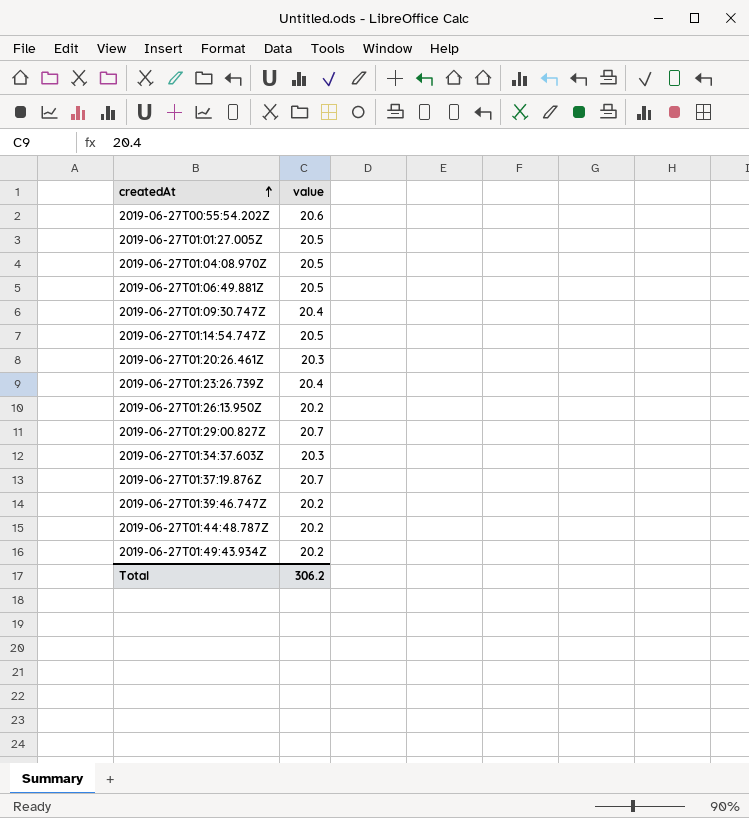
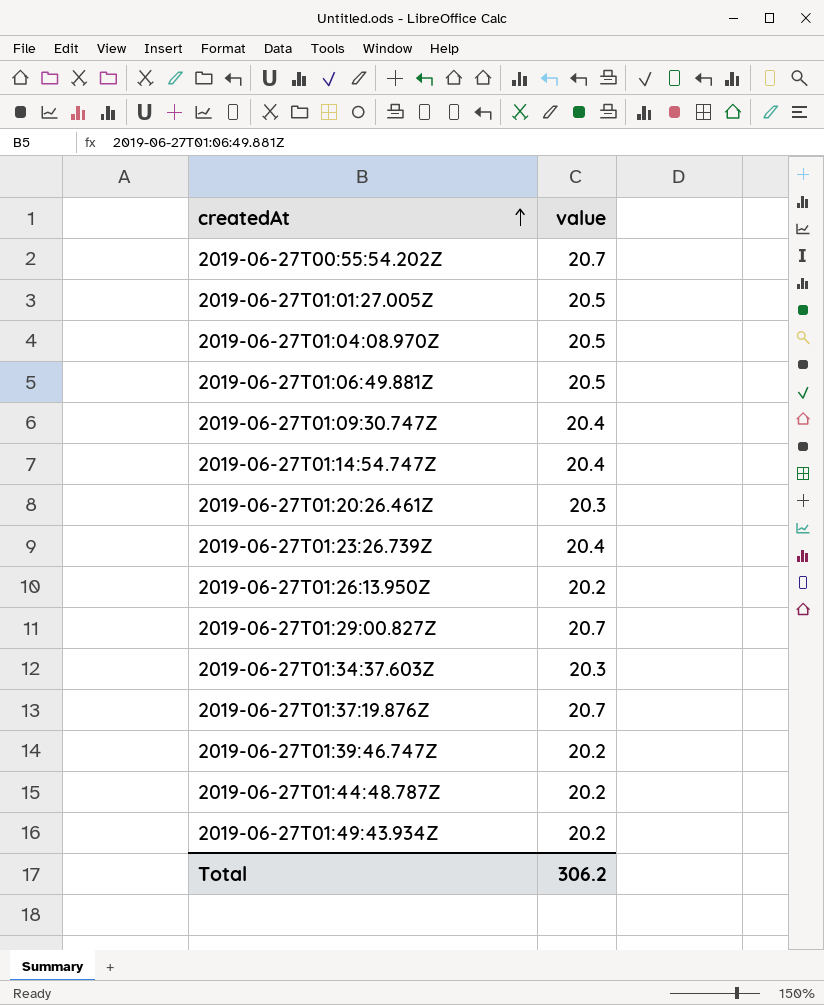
2019-06-27T00:55:54.202Z | value: 20.6 -> 20.7
2019-06-27T01:14:54.747Z | value: 20.5 -> 20.4

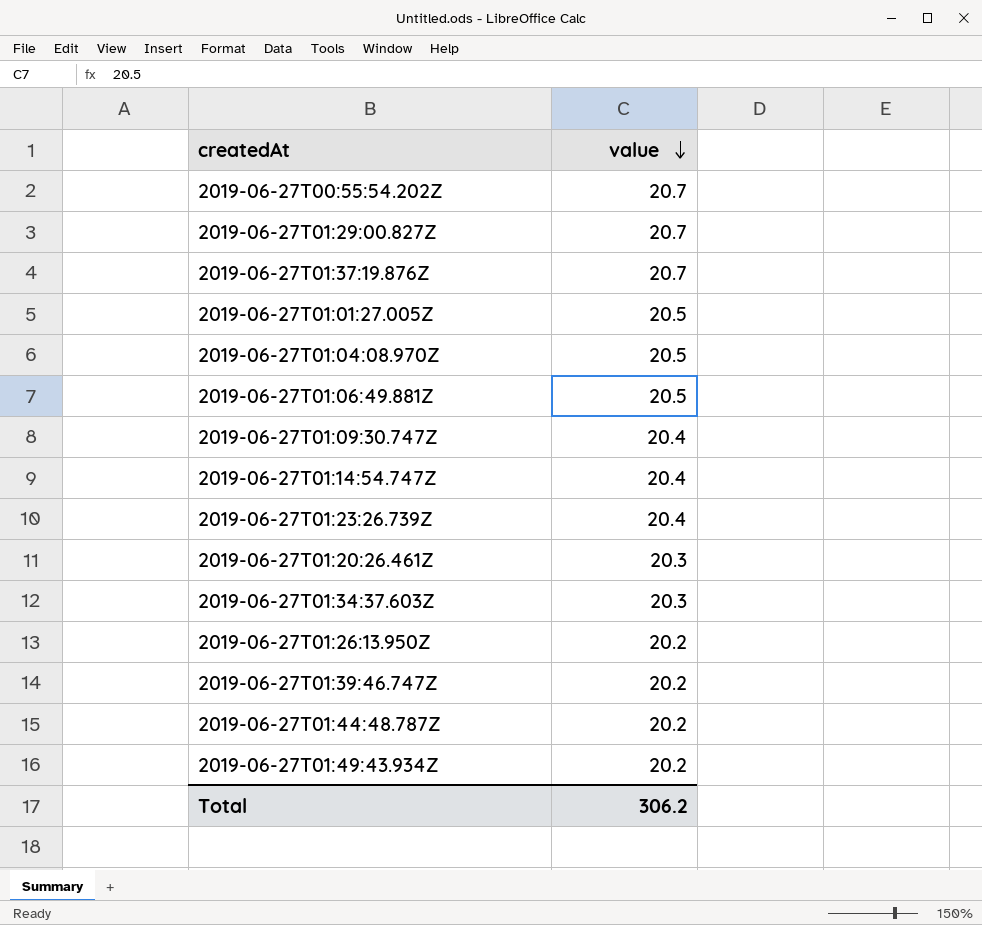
row order: createdAt ascending -> value descending

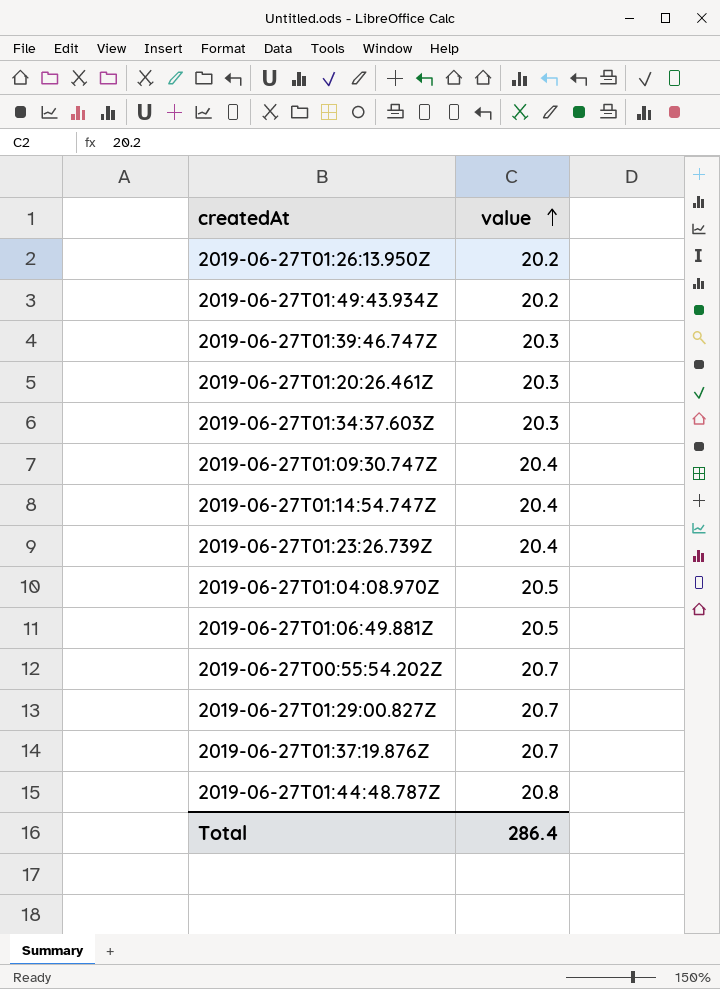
row order: value descending -> value ascending
row 2019-06-27T01:01:27.005Z: 20.5 -> none
2019-06-27T01:39:46.747Z | value: 20.2 -> 20.3
2019-06-27T01:44:48.787Z | value: 20.2 -> 20.8
Total | value: 306.2 -> 286.4

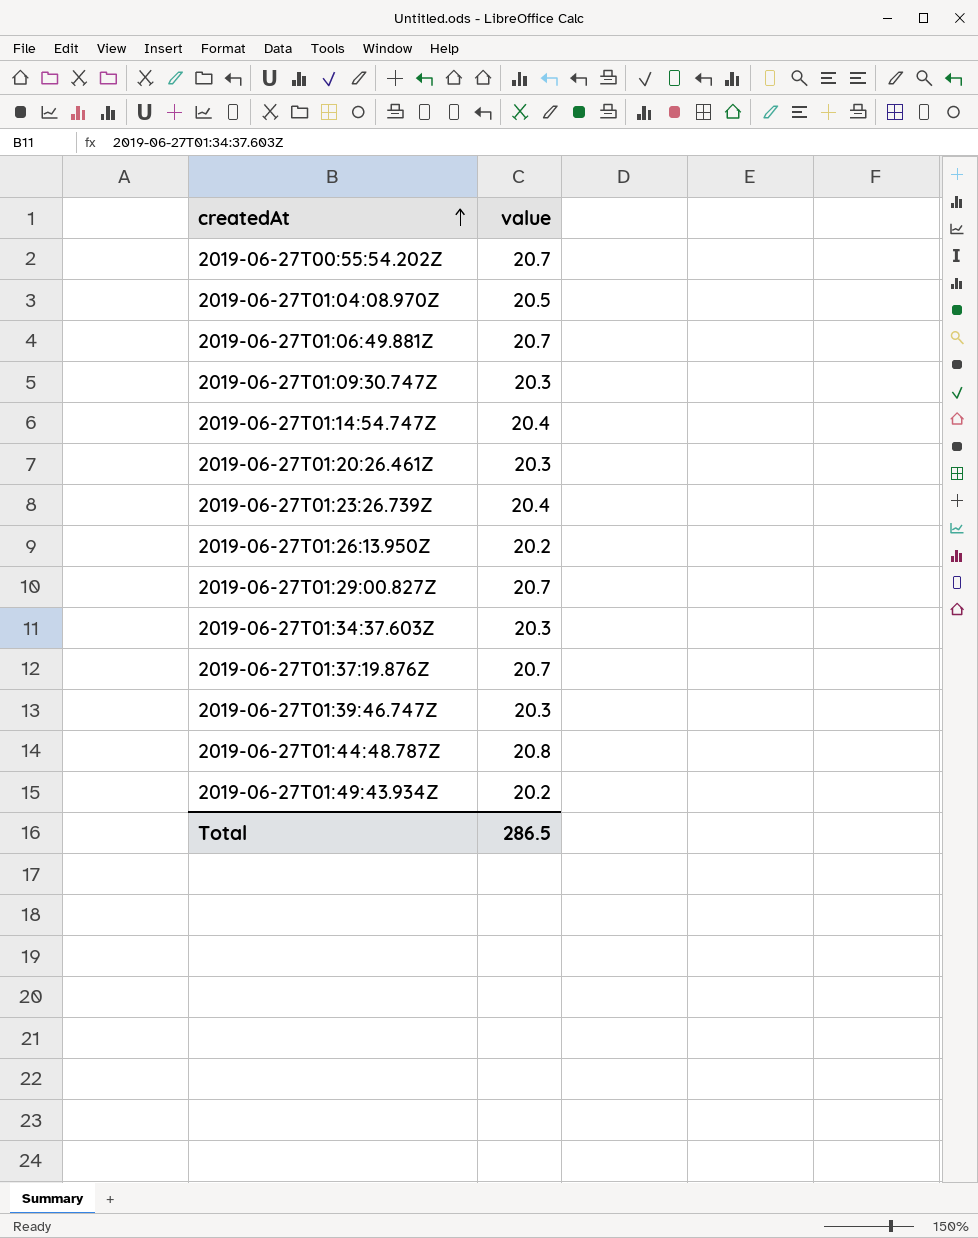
row order: value ascending -> createdAt ascending
2019-06-27T01:06:49.881Z | value: 20.5 -> 20.7
2019-06-27T01:09:30.747Z | value: 20.4 -> 20.3
Total | value: 286.4 -> 286.5

